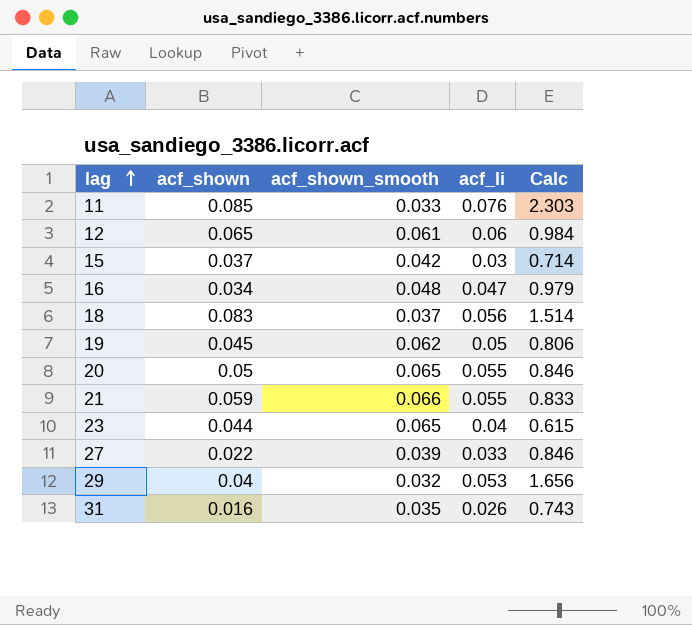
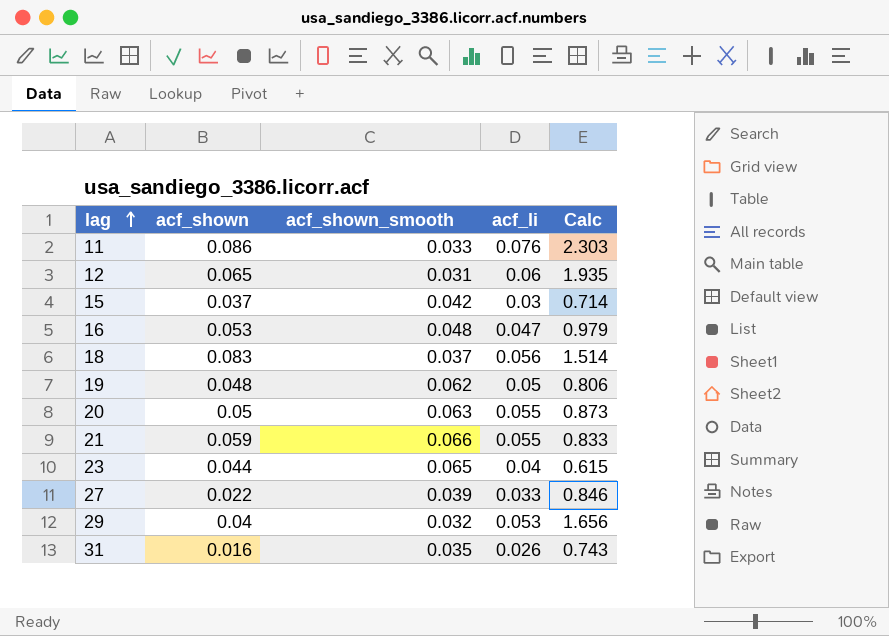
11 | acf_shown: 0.085 -> 0.086
12 | acf_shown_smooth: 0.061 -> 0.031
12 | Calc: 0.984 -> 1.935
16 | acf_shown: 0.034 -> 0.053
19 | acf_shown: 0.045 -> 0.048
20 | acf_shown_smooth: 0.065 -> 0.063
20 | Calc: 0.846 -> 0.873

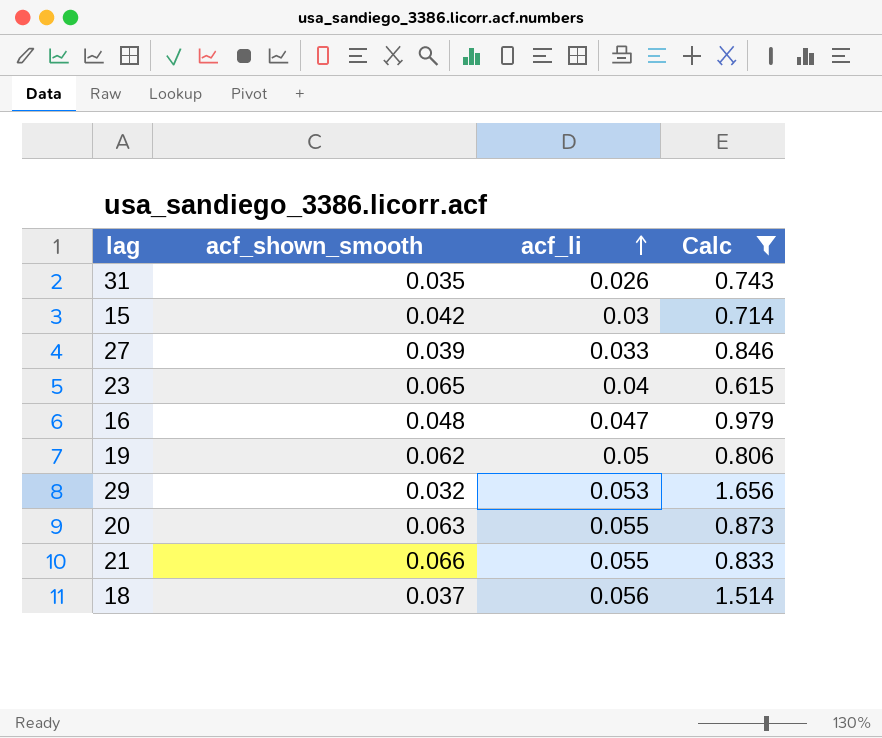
filter: none -> Calc <= 1.656
row order: lag ascending -> acf_li ascending
column acf_shown | position: 2 -> none

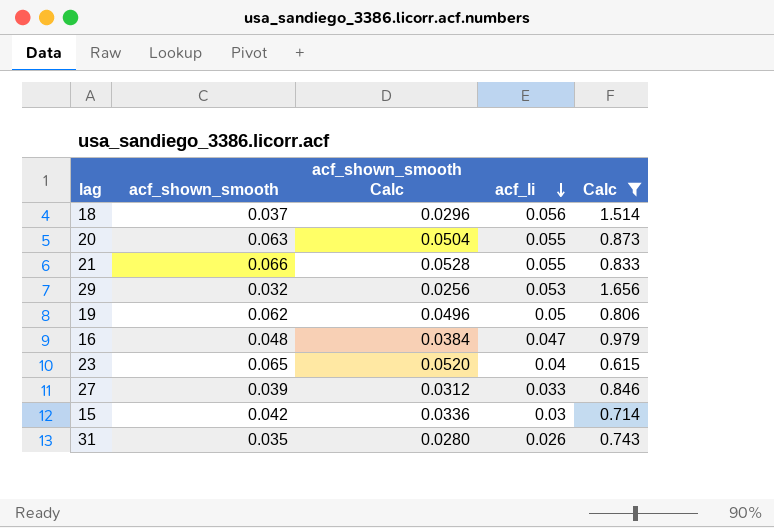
row order: acf_li ascending -> acf_li descending
column acf_shown_smooth Calc | formula: none -> [acf_shown_smooth] * 0.8

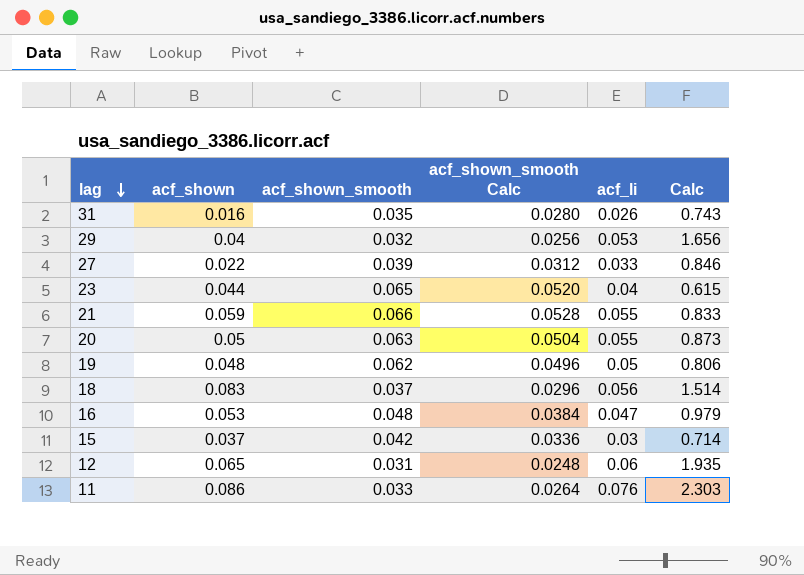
filter: Calc <= 1.656 -> none
row order: acf_li descending -> lag descending
column acf_shown | position: none -> 2

